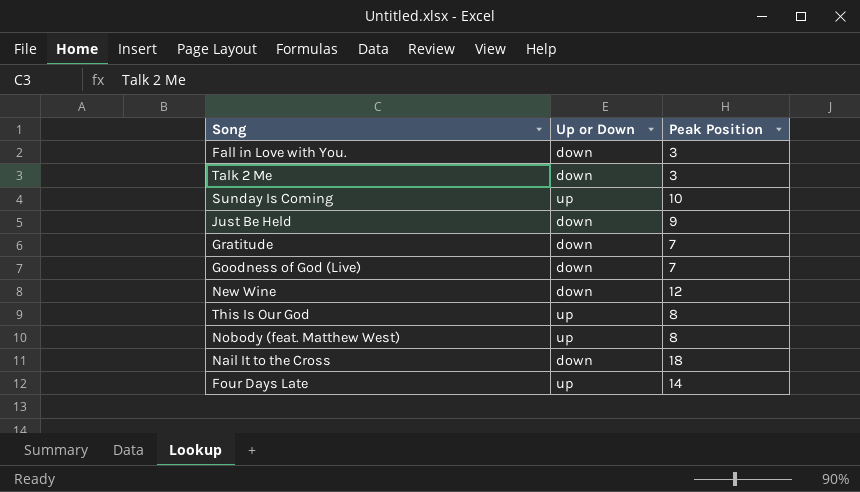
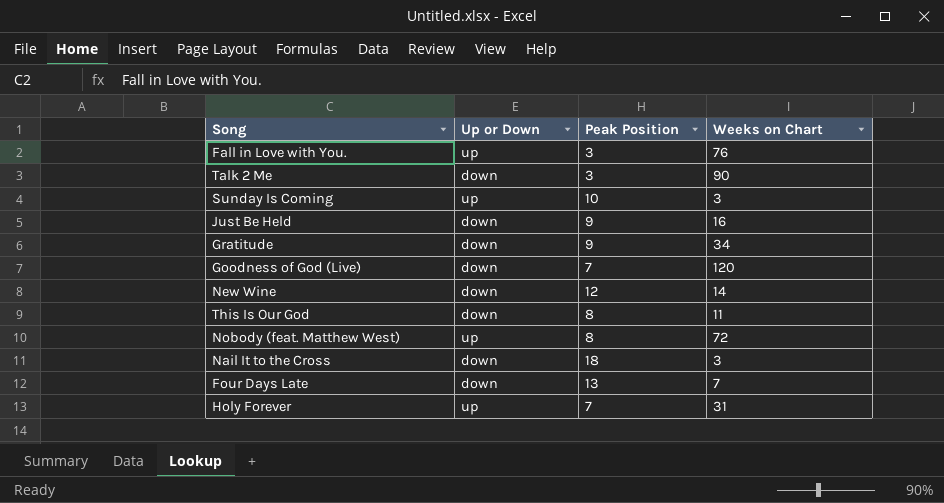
column Weeks on Chart | position: none -> 4
Fall in Love with You. | Up or Down: down -> up
Gratitude | Peak Position: 7 -> 9
This Is Our God | Up or Down: up -> down
Four Days Late | Up or Down: up -> down
Four Days Late | Peak Position: 14 -> 13
row Holy Forever: none -> up | 7 | 31

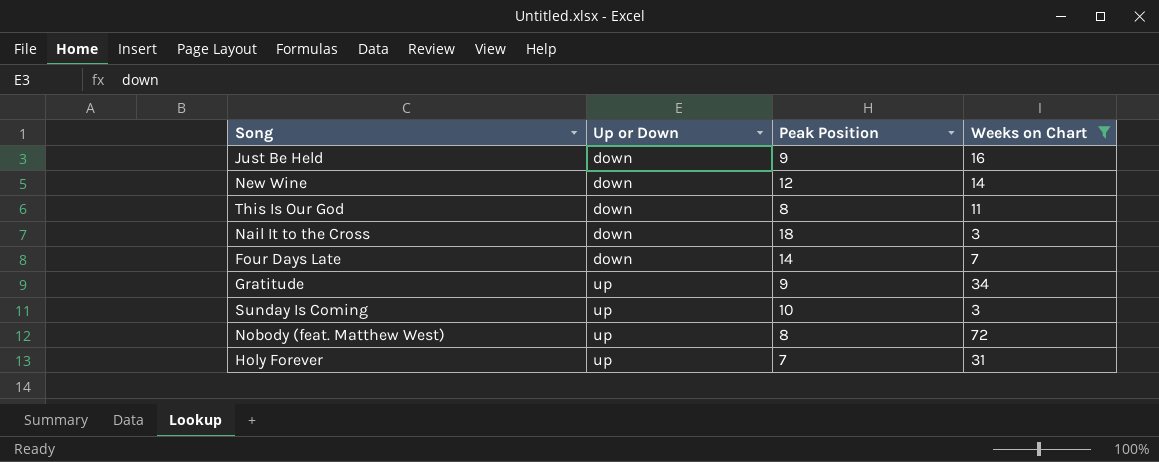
filter: none -> Weeks on Chart <= 72
row order: none -> Up or Down ascending
Four Days Late | Peak Position: 13 -> 14
Gratitude | Up or Down: down -> up

